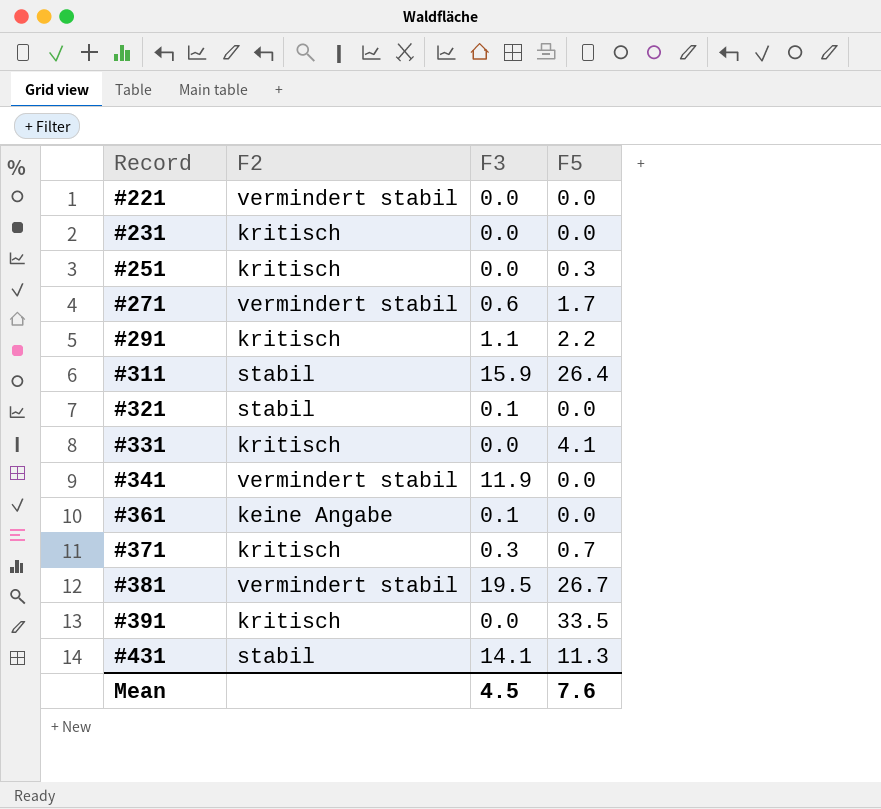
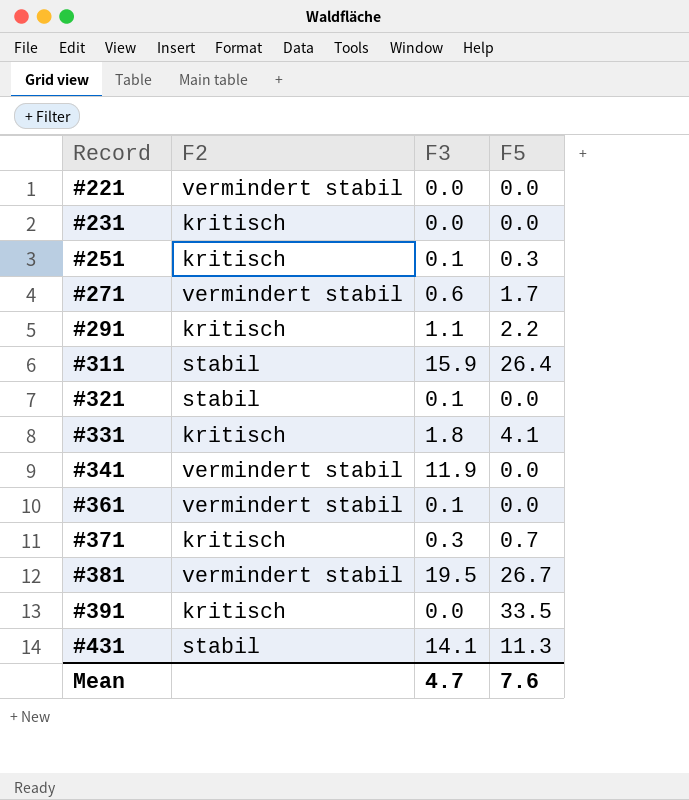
#251 | F3: 0.0 -> 0.1
#331 | F3: 0.0 -> 1.8
#361 | F2: keine Angabe -> vermindert stabil
Mean | F3: 4.5 -> 4.7

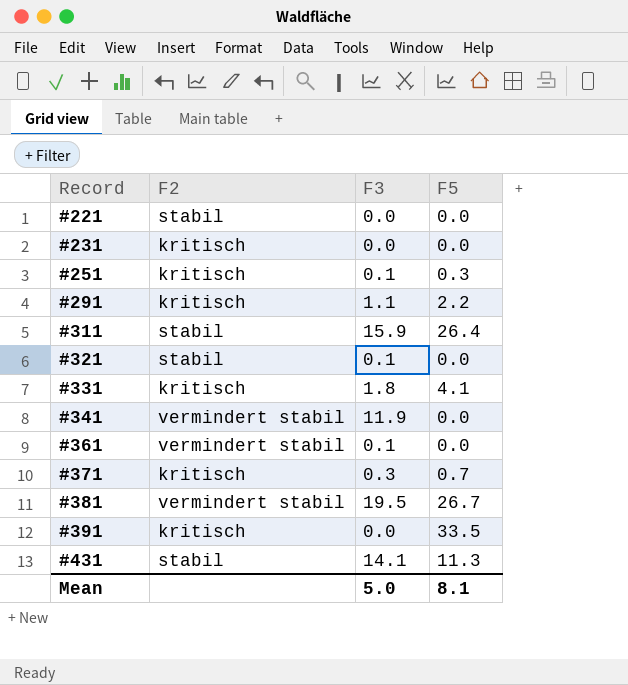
row #271: vermindert stabil | 0.6 | 1.7 -> none
#221 | F2: vermindert stabil -> stabil
Mean | F3: 4.7 -> 5.0
Mean | F5: 7.6 -> 8.1

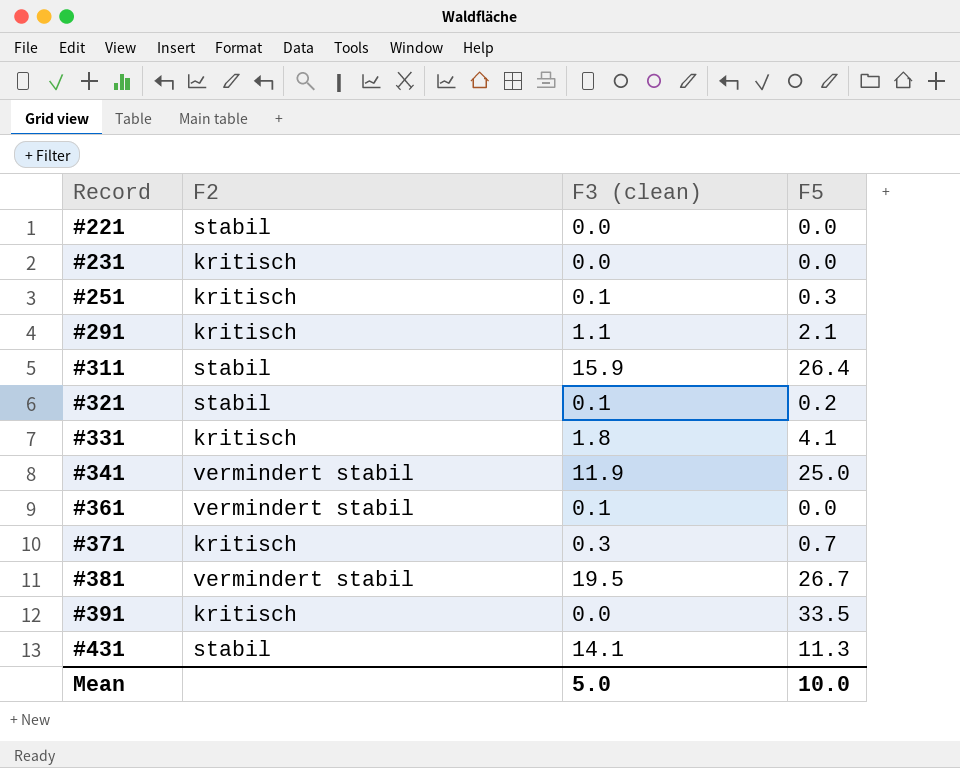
column name: F3 -> F3 (clean)
#291 | F5: 2.2 -> 2.1
#321 | F5: 0.0 -> 0.2
#341 | F5: 0.0 -> 25.0
Mean | F5: 8.1 -> 10.0

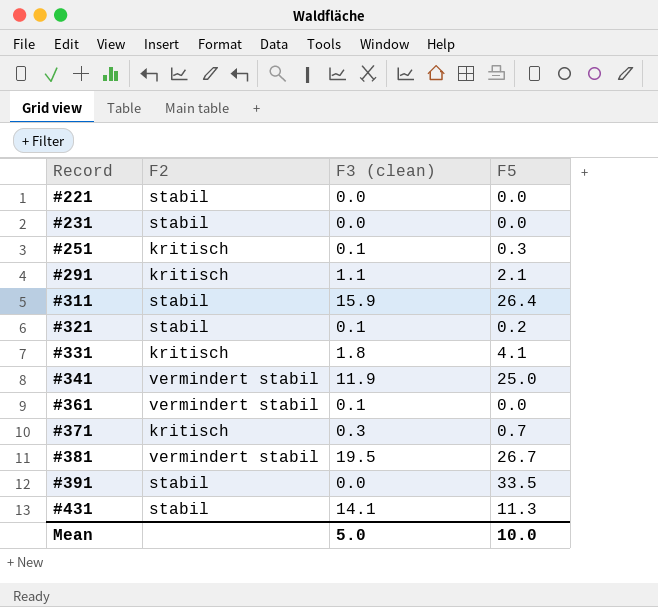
#231 | F2: kritisch -> stabil
#391 | F2: kritisch -> stabil

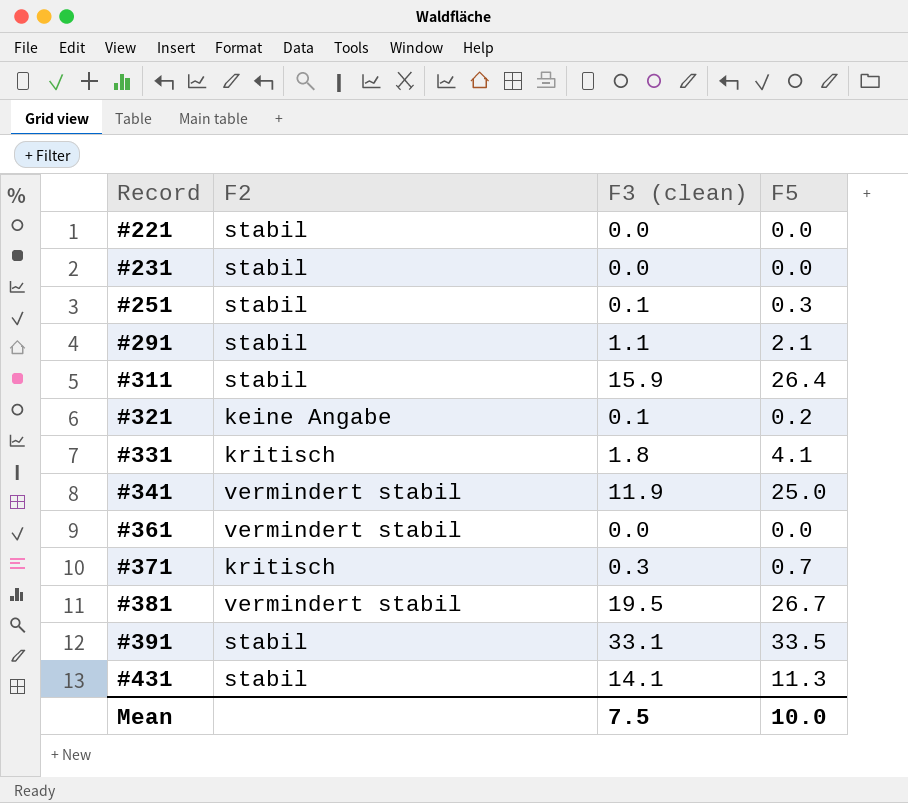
#251 | F2: kritisch -> stabil
#291 | F2: kritisch -> stabil
#321 | F2: stabil -> keine Angabe
#361 | F3 (clean): 0.1 -> 0.0
#391 | F3 (clean): 0.0 -> 33.1
Mean | F3 (clean): 5.0 -> 7.5

